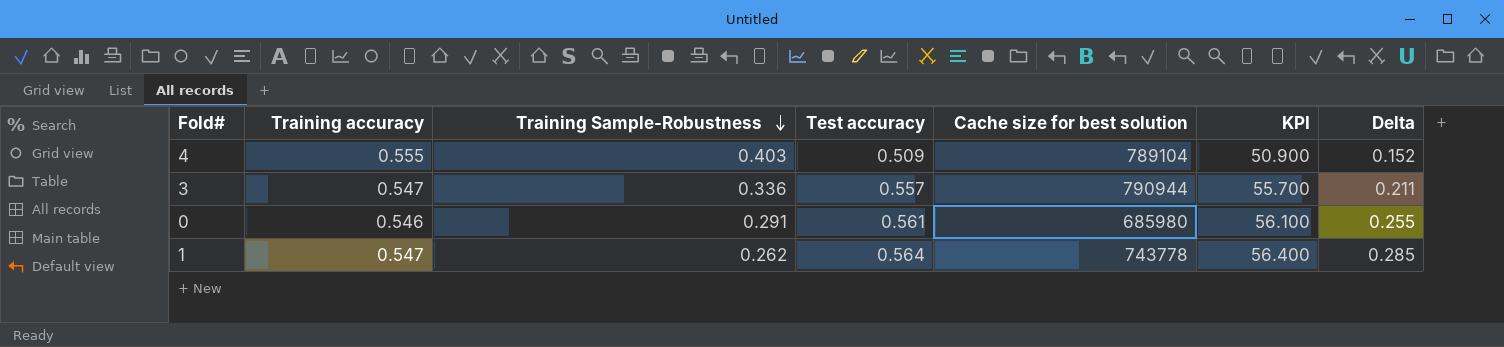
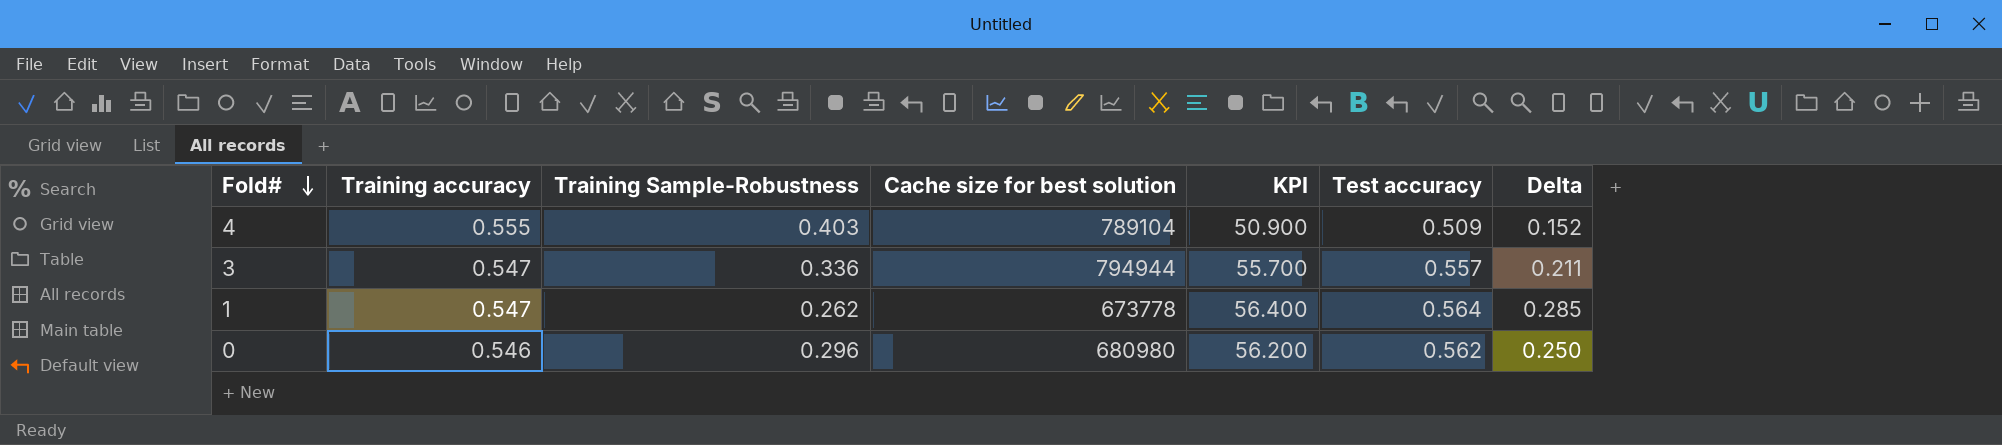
row order: Training Sample-Robustness descending -> Fold# descending
column Test accuracy | position: 4 -> 6
3 | Cache size for best solution: 790944 -> 794944
1 | Cache size for best solution: 743778 -> 673778
0 | Training Sample-Robustness: 0.291 -> 0.296
0 | Cache size for best solution: 685980 -> 680980
0 | KPI: 56.100 -> 56.200
0 | Test accuracy: 0.561 -> 0.562
0 | Delta: 0.255 -> 0.250

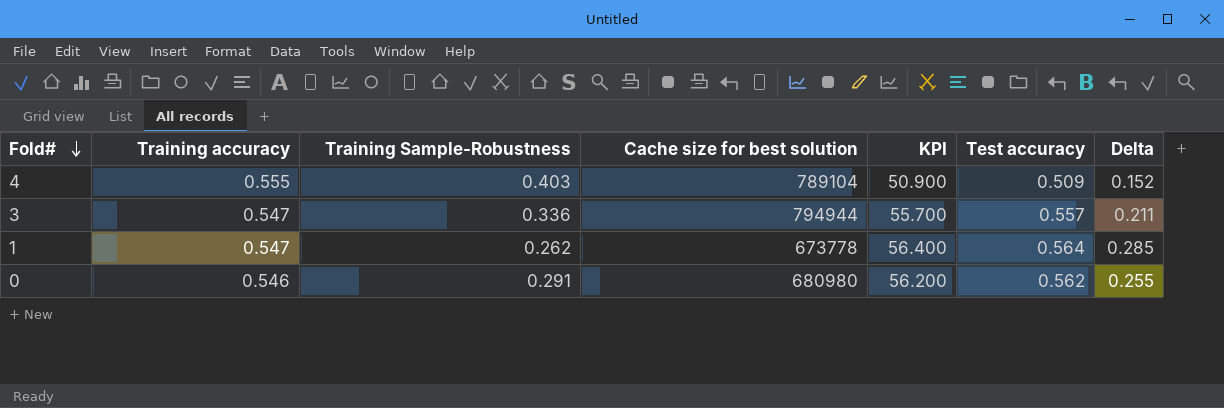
0 | Training Sample-Robustness: 0.296 -> 0.291
0 | Delta: 0.250 -> 0.255

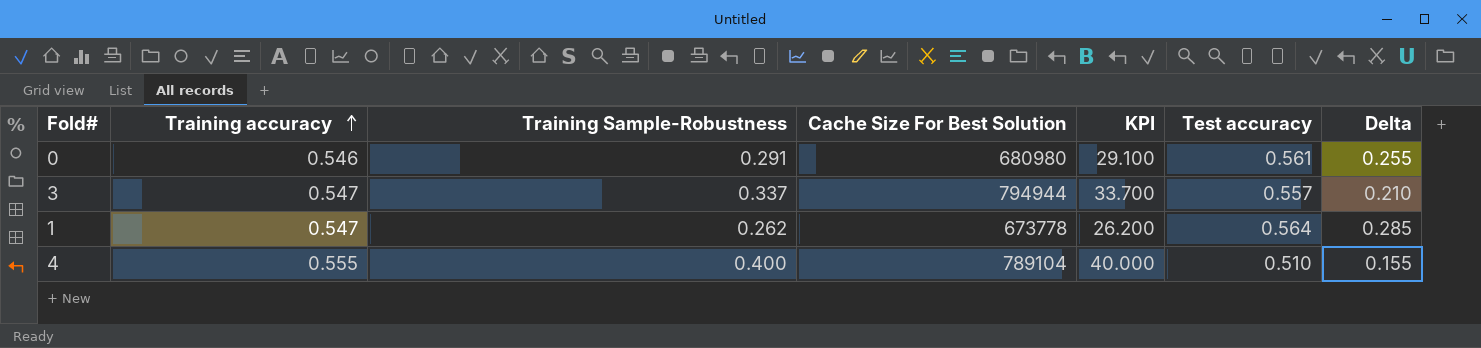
row order: Fold# descending -> Training accuracy ascending
column name: Cache size for best solution -> Cache Size For Best Solution
column KPI | formula: [Test accuracy] * 100 -> [Training Sample-Robustness] * 100
0 | Test accuracy: 0.562 -> 0.561
3 | Training Sample-Robustness: 0.336 -> 0.337
3 | Delta: 0.211 -> 0.210
4 | Training Sample-Robustness: 0.403 -> 0.400
4 | Test accuracy: 0.509 -> 0.510
4 | Delta: 0.152 -> 0.155

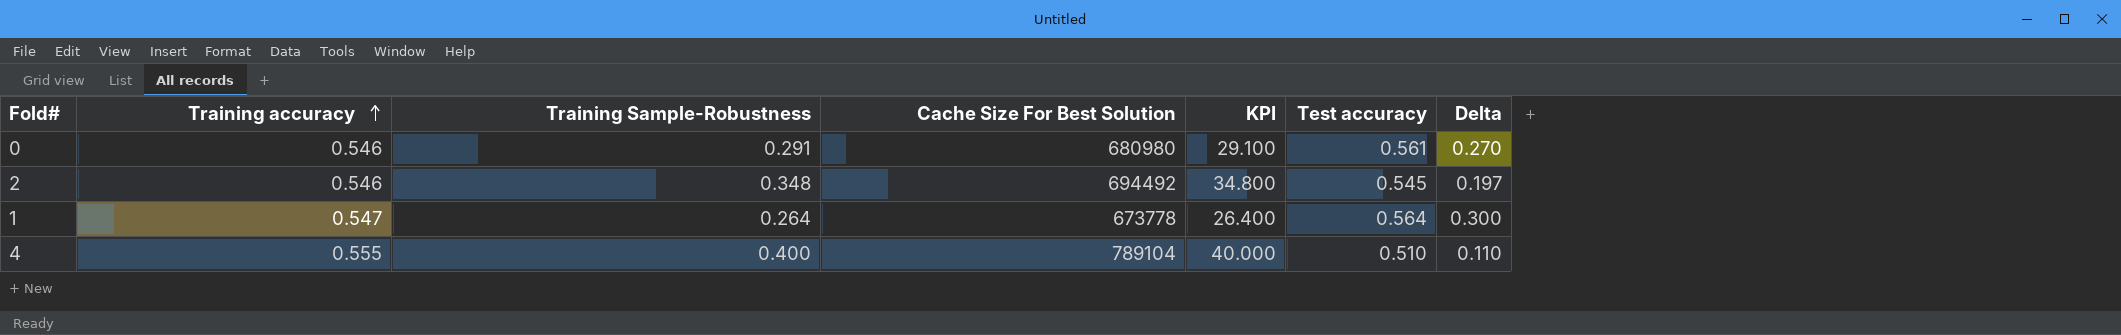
column Delta | formula: [Training accuracy] - [Training Sample-Robustness] -> [Test accuracy] - [Training Sample-Robustness]
row 3: 0.547 | 0.337 | 794944 | 33.700 | 0.557 | 0.210 -> none
row 2: none -> 0.546 | 0.348 | 694492 | 34.800 | 0.545 | 0.197
1 | Training Sample-Robustness: 0.262 -> 0.264
1 | KPI: 26.200 -> 26.400

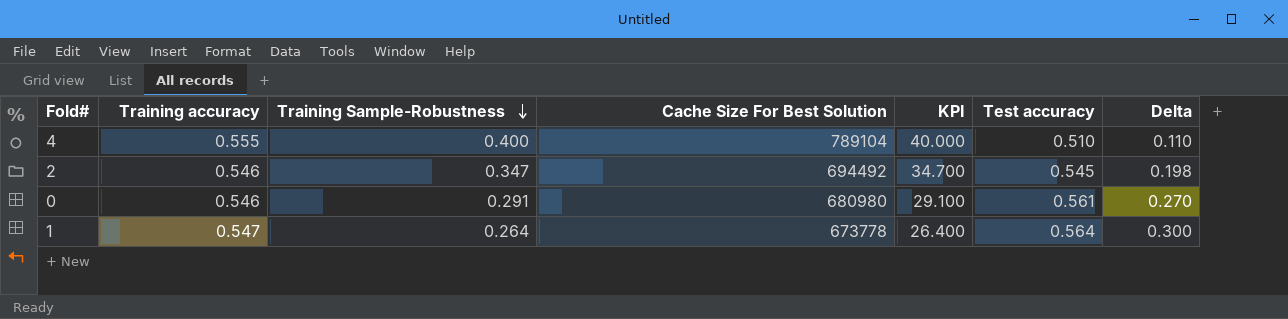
row order: Training accuracy ascending -> Training Sample-Robustness descending
2 | Training Sample-Robustness: 0.348 -> 0.347
2 | KPI: 34.800 -> 34.700
2 | Delta: 0.197 -> 0.198

